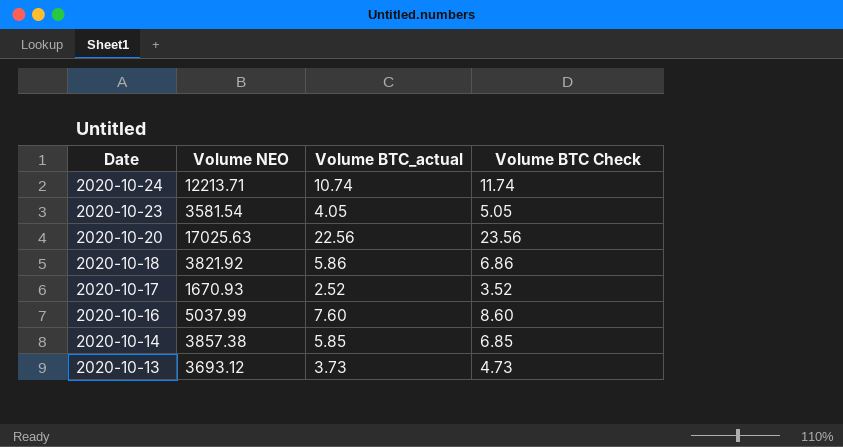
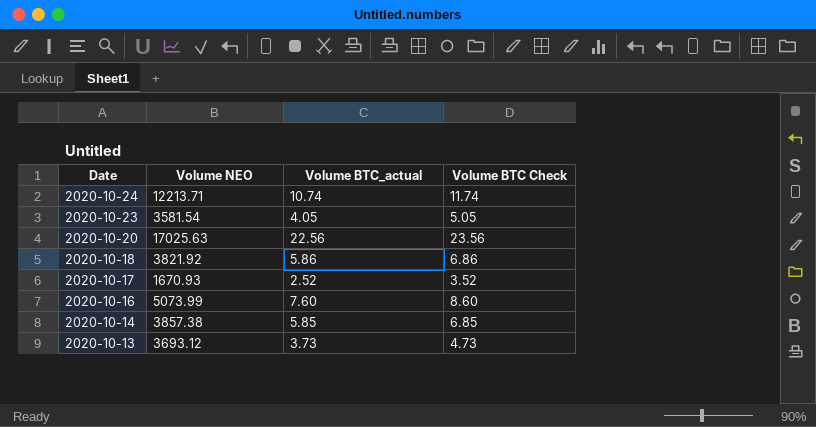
2020-10-16 | Volume NEO: 5037.99 -> 5073.99

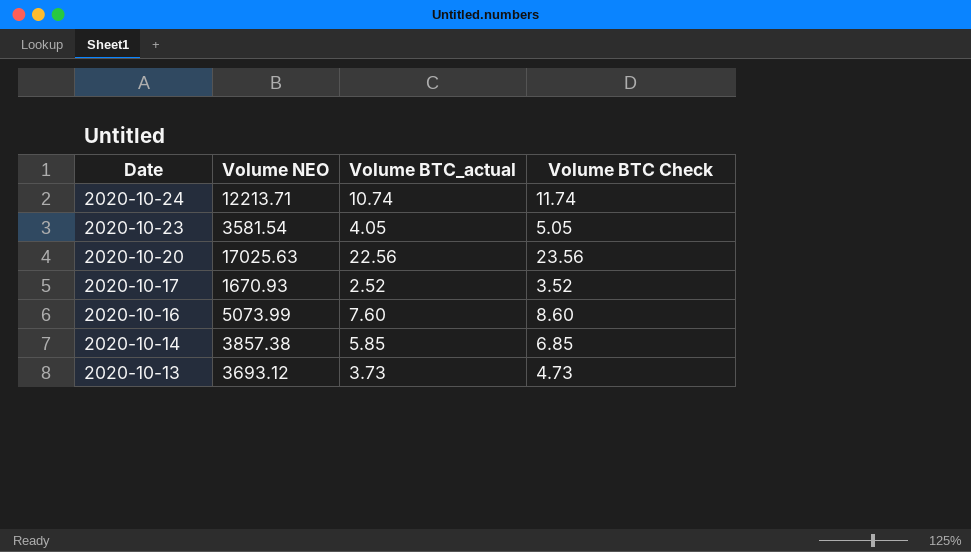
row 2020-10-18: 3821.92 | 5.86 | 6.86 -> none

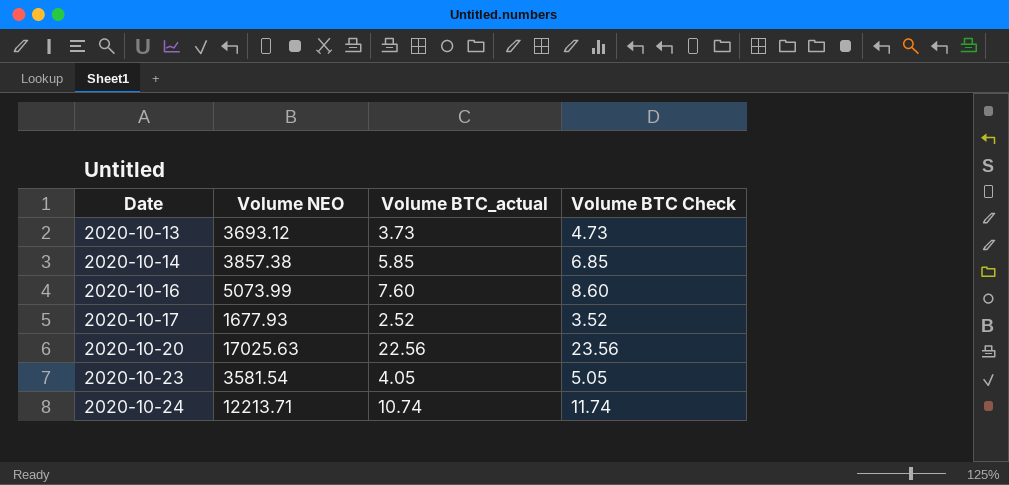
row order: Date descending -> Date ascending
2020-10-17 | Volume NEO: 1670.93 -> 1677.93

